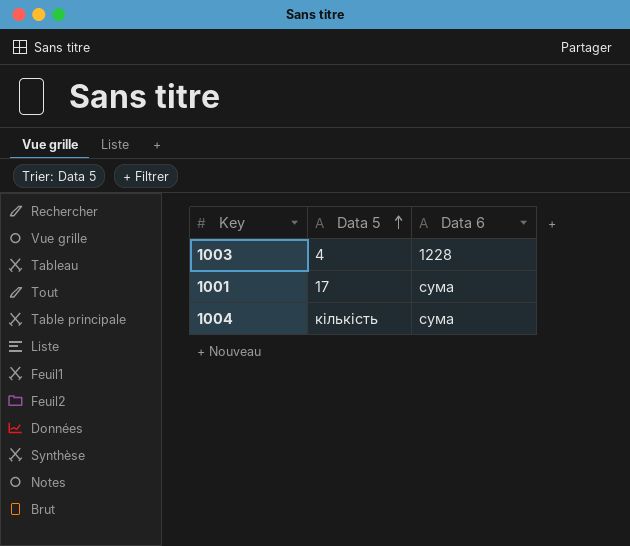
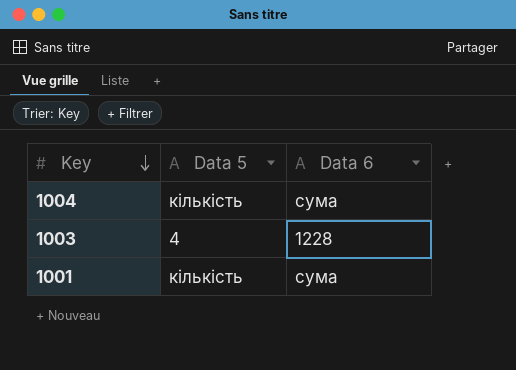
row order: Data 5 ascending -> Key descending
1001 | Data 5: 17 -> кількість

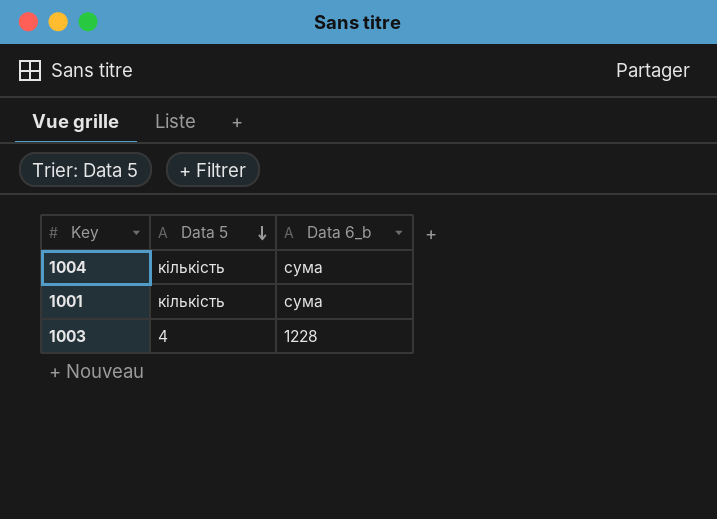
row order: Key descending -> Data 5 descending
column name: Data 6 -> Data 6_b

